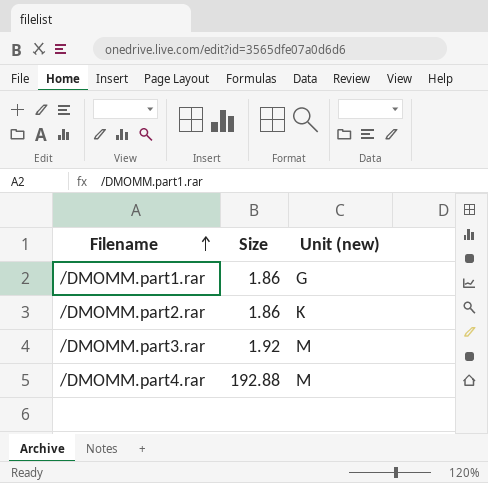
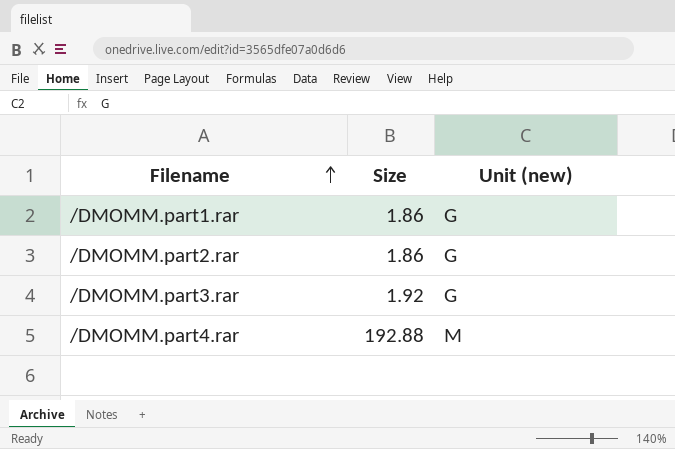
/DMOMM.part2.rar | Unit (new): K -> G
/DMOMM.part3.rar | Unit (new): M -> G

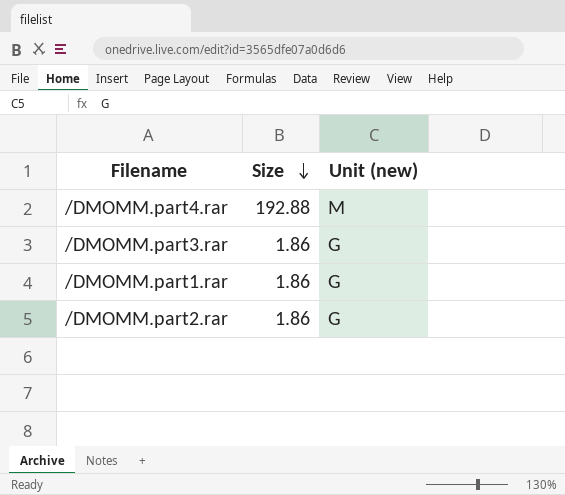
row order: Filename ascending -> Size descending
/DMOMM.part3.rar | Size: 1.92 -> 1.86

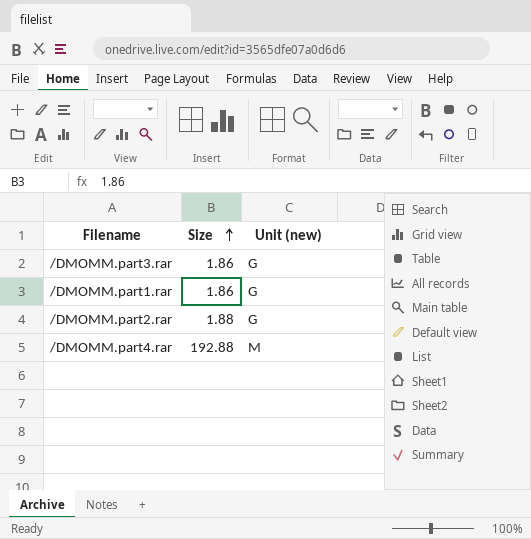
row order: Size descending -> Size ascending
/DMOMM.part2.rar | Size: 1.86 -> 1.88

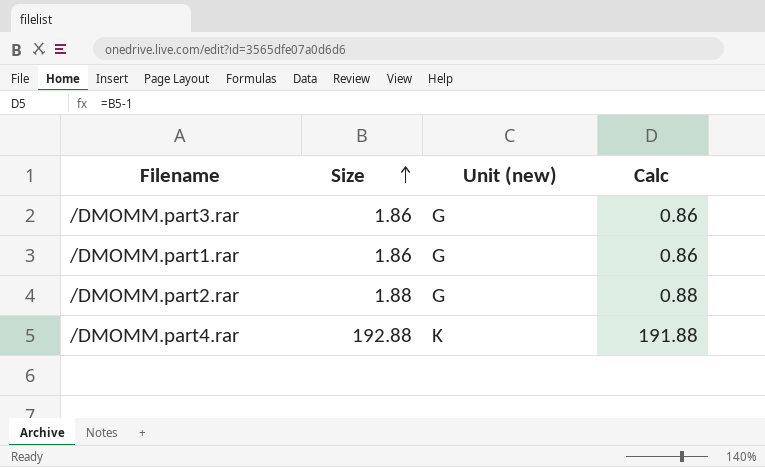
column Calc | formula: none -> [Size] - 1
/DMOMM.part4.rar | Unit (new): M -> K

